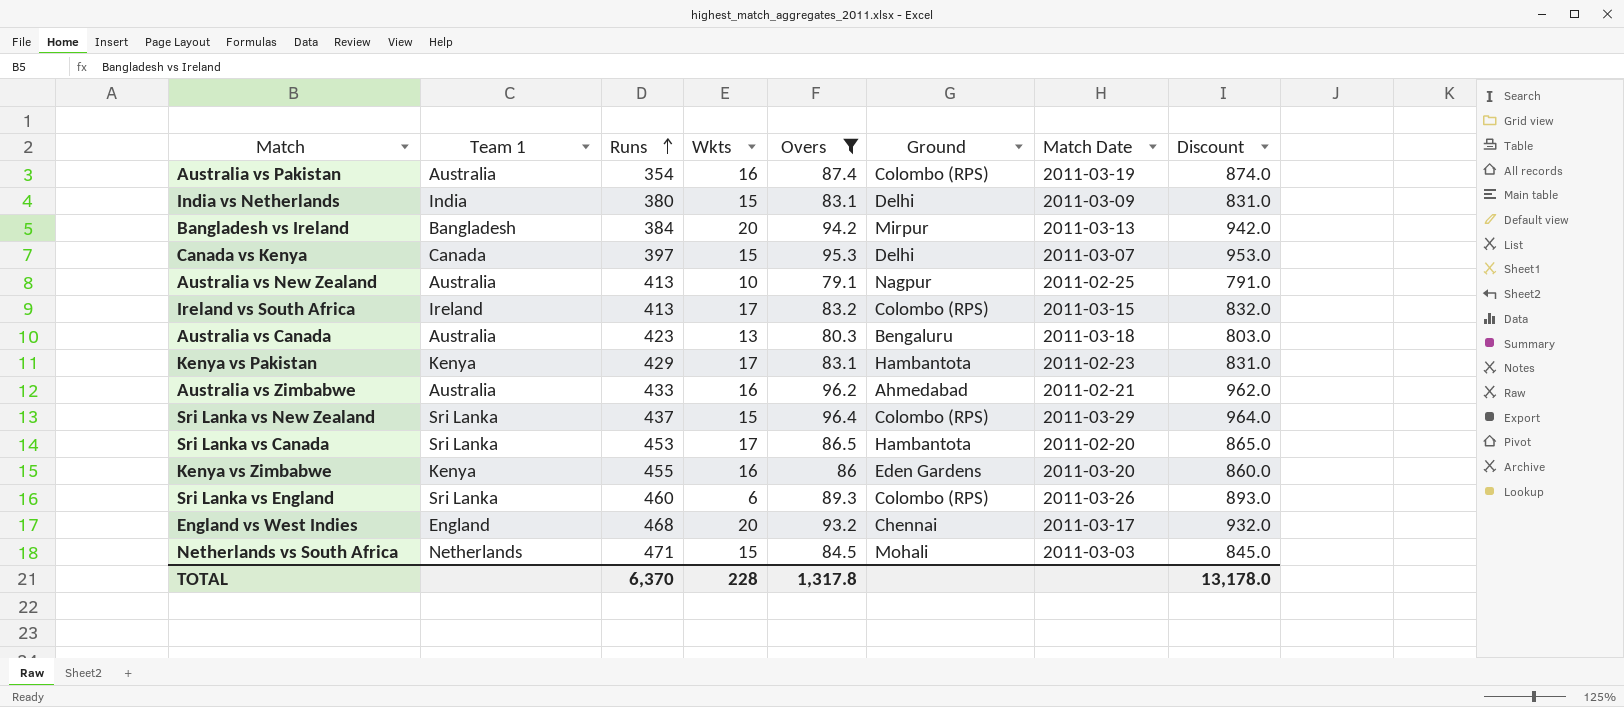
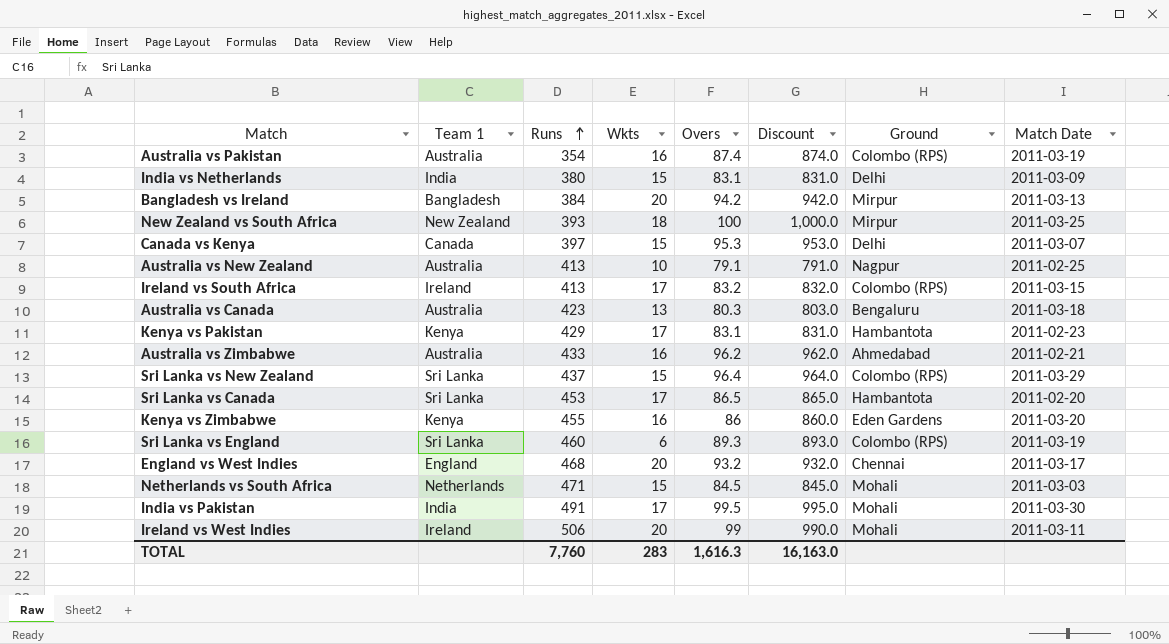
filter: Overs <= 96.4 -> none
column Discount | position: 8 -> 6
Sri Lanka vs England | Match Date: 2011-03-26 -> 2011-03-19
TOTAL | Runs: 6,370 -> 7,760
TOTAL | Wkts: 228 -> 283
TOTAL | Overs: 1,317.8 -> 1,616.3
TOTAL | Discount: 13,178.0 -> 16,163.0

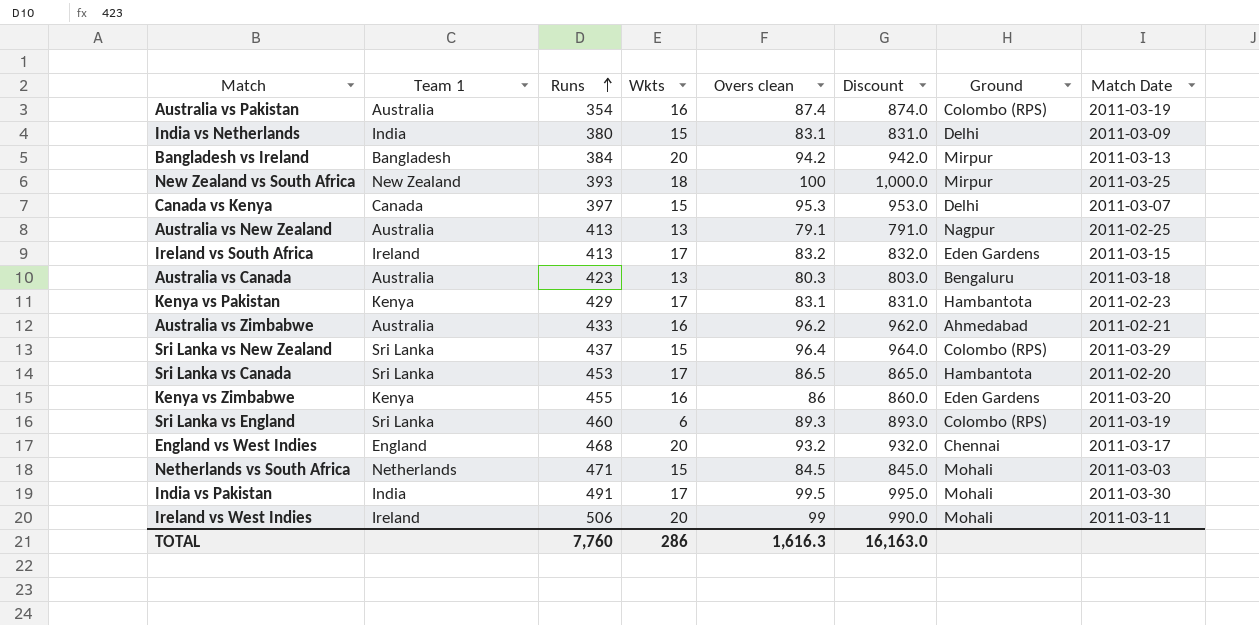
column name: Overs -> Overs clean
Australia vs New Zealand | Wkts: 10 -> 13
Ireland vs South Africa | Ground: Colombo (RPS) -> Eden Gardens
TOTAL | Wkts: 283 -> 286

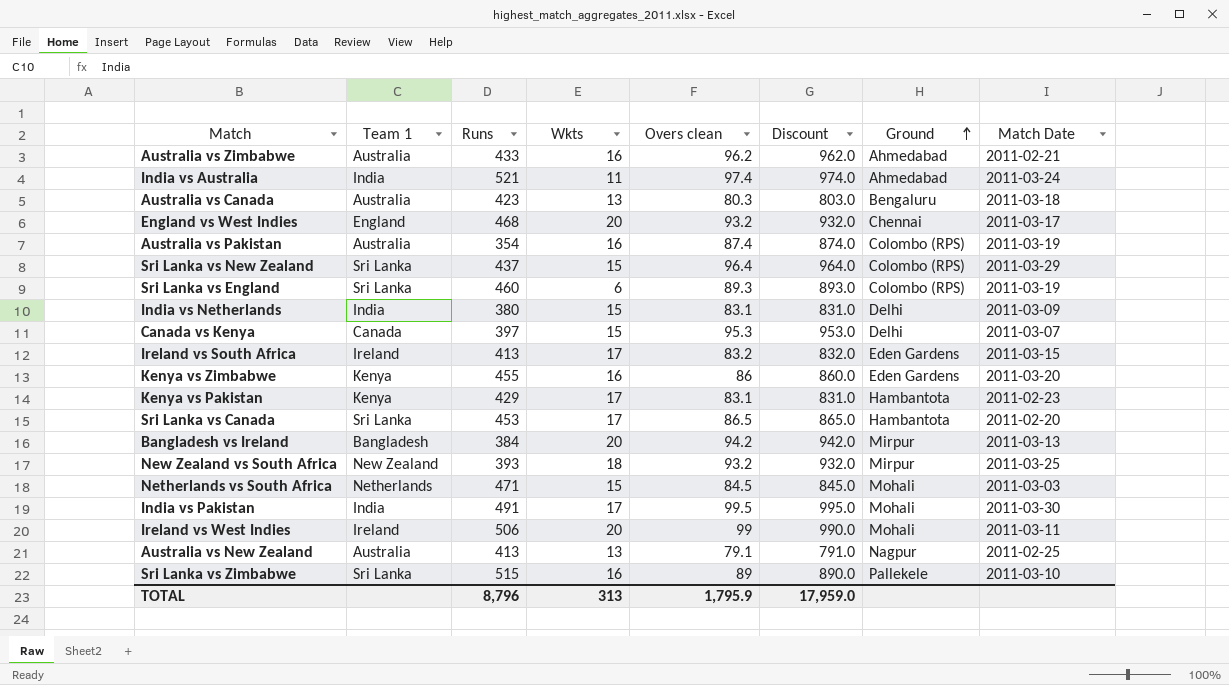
row order: Runs ascending -> Ground ascending
row India vs Australia: none -> India | 521 | 11 | 97.4 | 974.0 | Ahmedabad | 2011-03-24
New Zealand vs South Africa | Overs clean: 100 -> 93.2
New Zealand vs South Africa | Discount: 1,000.0 -> 932.0
row Sri Lanka vs Zimbabwe: none -> Sri Lanka | 515 | 16 | 89 | 890.0 | Pallekele | 2011-03-10
TOTAL | Runs: 7,760 -> 8,796
TOTAL | Wkts: 286 -> 313
TOTAL | Overs clean: 1,616.3 -> 1,795.9
TOTAL | Discount: 16,163.0 -> 17,959.0

